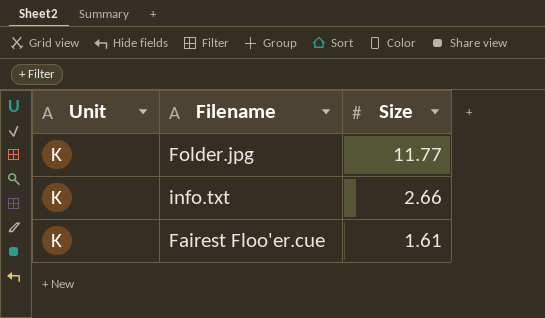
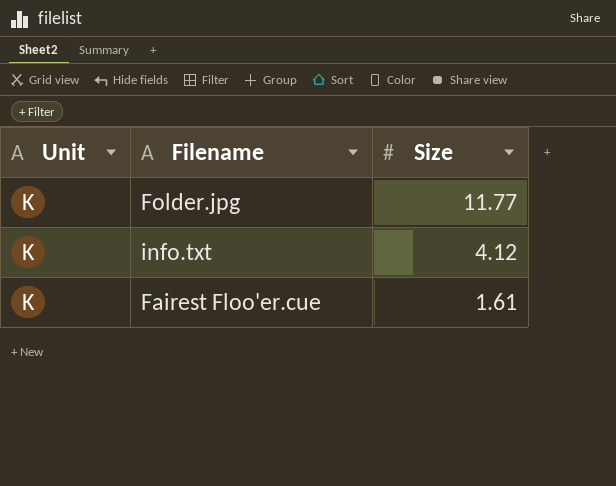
info.txt | Size: 2.66 -> 4.12

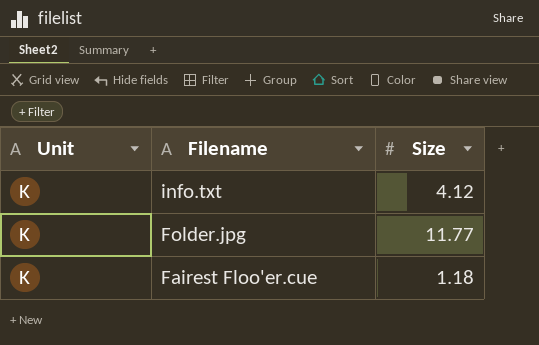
row order: Size descending -> Filename descending
Fairest Floo'er.cue | Size: 1.61 -> 1.18

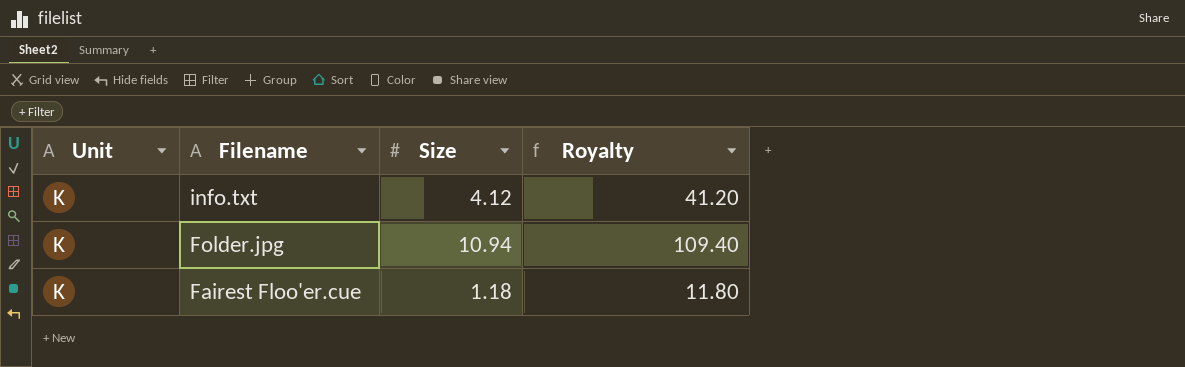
column Royalty | formula: none -> [Size] * 10
Folder.jpg | Size: 11.77 -> 10.94

